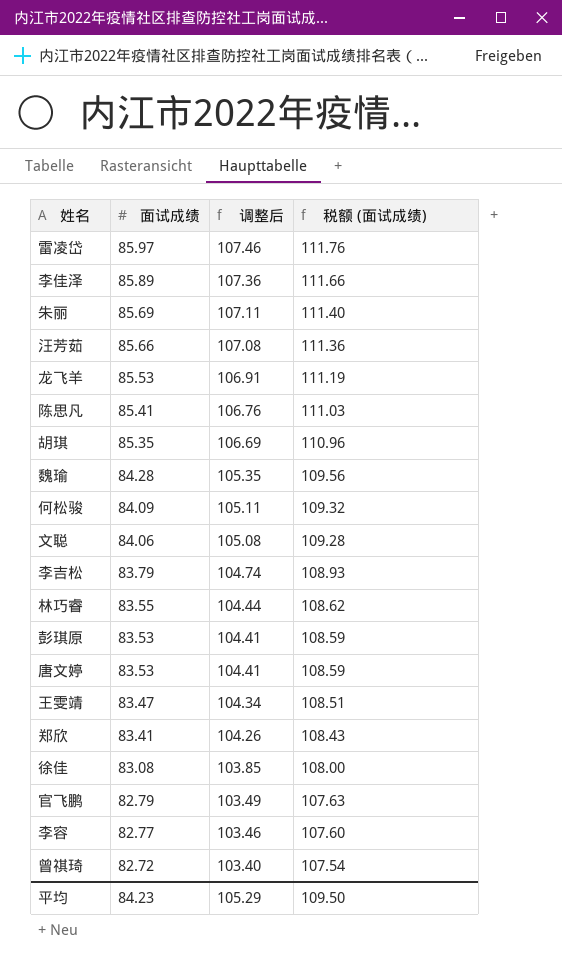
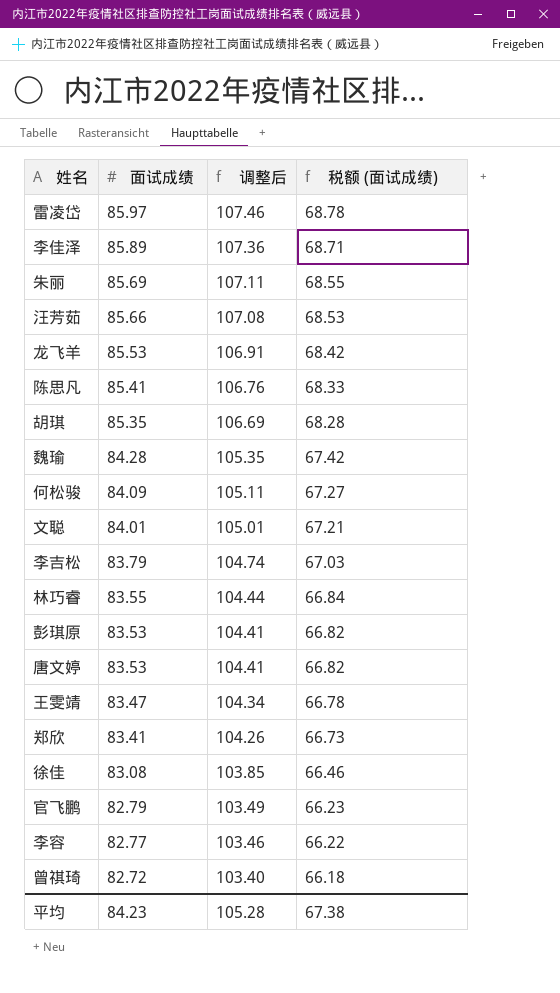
column 税额 (面试成绩) | formula: [面试成绩] * 1.3 -> [面试成绩] * 0.8
文聪 | 面试成绩: 84.06 -> 84.01
文聪 | 调整后: 105.08 -> 105.01
平均 | 调整后: 105.29 -> 105.28
平均 | 税额 (面试成绩): 109.50 -> 67.38

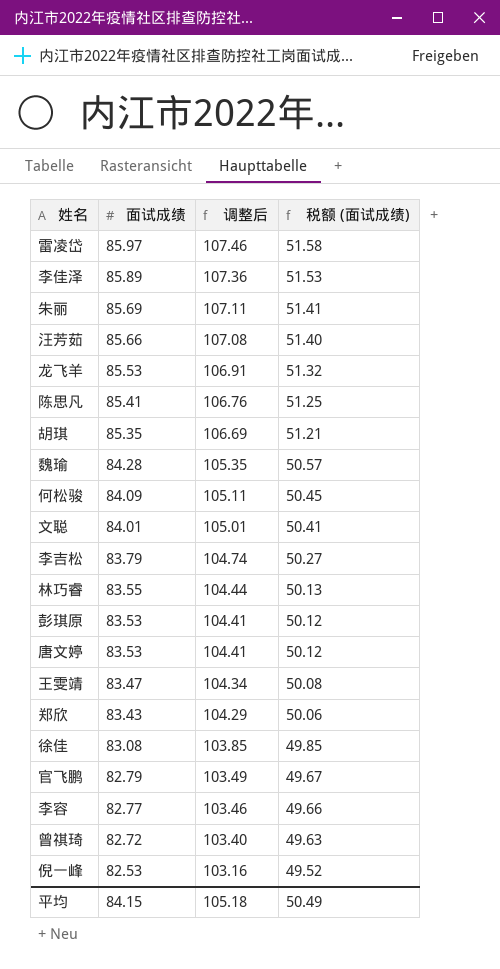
column 税额 (面试成绩) | formula: [面试成绩] * 0.8 -> [面试成绩] * 0.6
郑欣 | 面试成绩: 83.41 -> 83.43
郑欣 | 调整后: 104.26 -> 104.29
row 倪一峰: none -> 82.53 | 103.16 | 49.52
平均 | 面试成绩: 84.23 -> 84.15
平均 | 调整后: 105.28 -> 105.18
平均 | 税额 (面试成绩): 67.38 -> 50.49

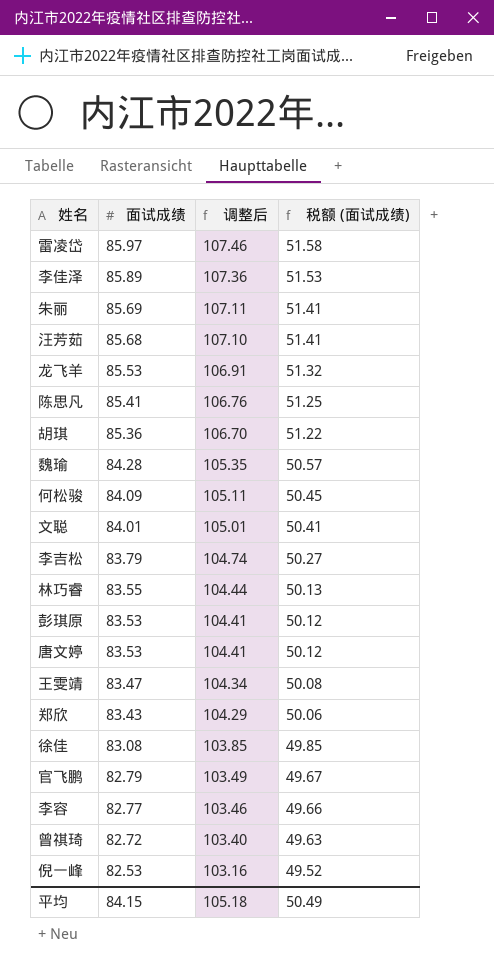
汪芳茹 | 面试成绩: 85.66 -> 85.68
汪芳茹 | 调整后: 107.08 -> 107.10
汪芳茹 | 税额 (面试成绩): 51.40 -> 51.41
胡琪 | 面试成绩: 85.35 -> 85.36
胡琪 | 调整后: 106.69 -> 106.70
胡琪 | 税额 (面试成绩): 51.21 -> 51.22

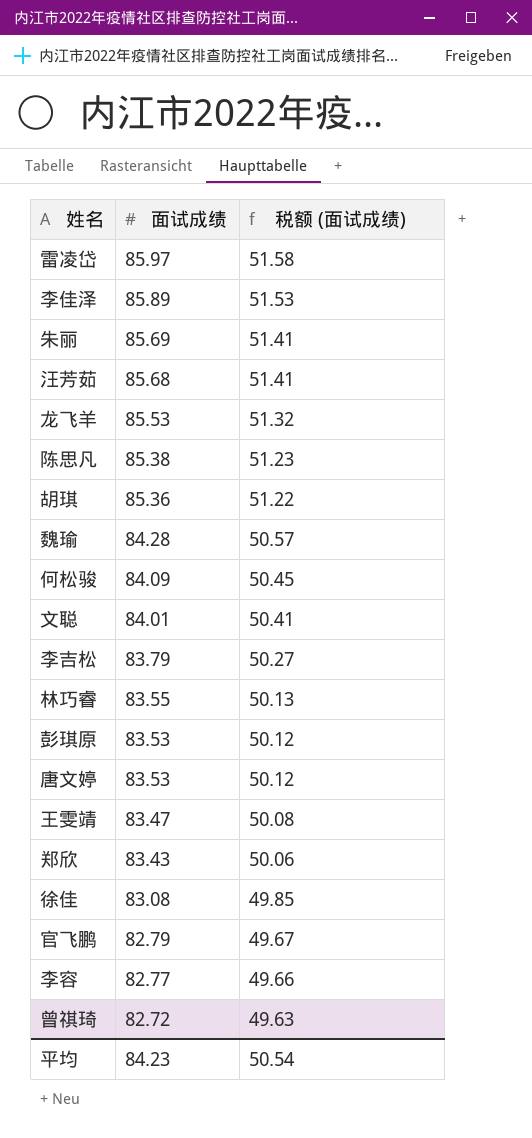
column 调整后 | formula: [面试成绩] * 1.25 -> none
row 倪一峰: 82.53 | 103.16 | 49.52 -> none
陈思凡 | 面试成绩: 85.41 -> 85.38
陈思凡 | 税额 (面试成绩): 51.25 -> 51.23
平均 | 面试成绩: 84.15 -> 84.23
平均 | 税额 (面试成绩): 50.49 -> 50.54

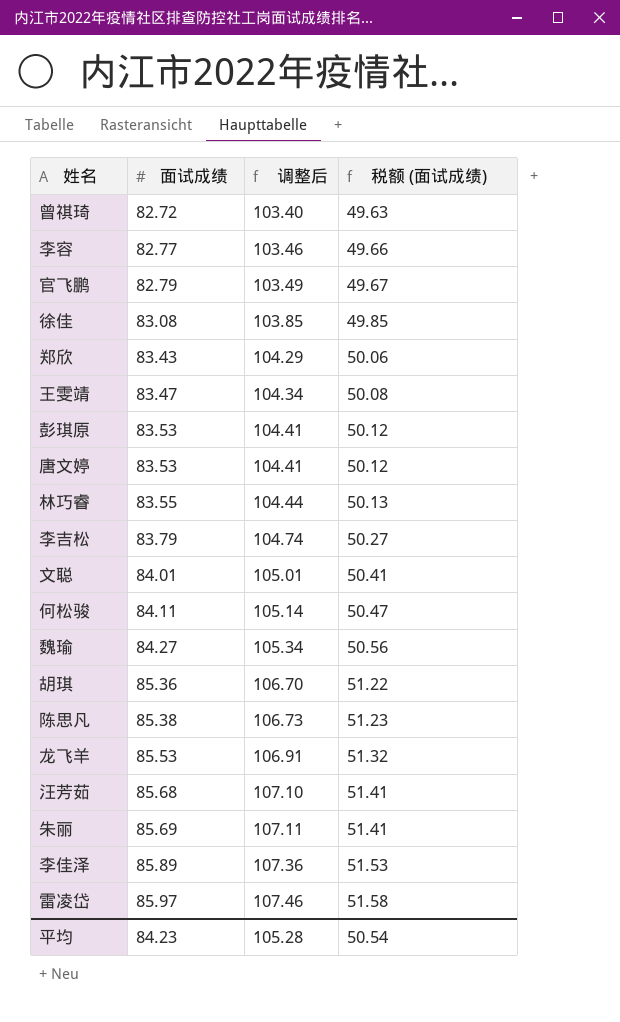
row order: 面试成绩 descending -> 面试成绩 ascending
column 调整后 | formula: none -> [面试成绩] * 1.25
何松骏 | 面试成绩: 84.09 -> 84.11
何松骏 | 税额 (面试成绩): 50.45 -> 50.47
魏瑜 | 面试成绩: 84.28 -> 84.27
魏瑜 | 税额 (面试成绩): 50.57 -> 50.56

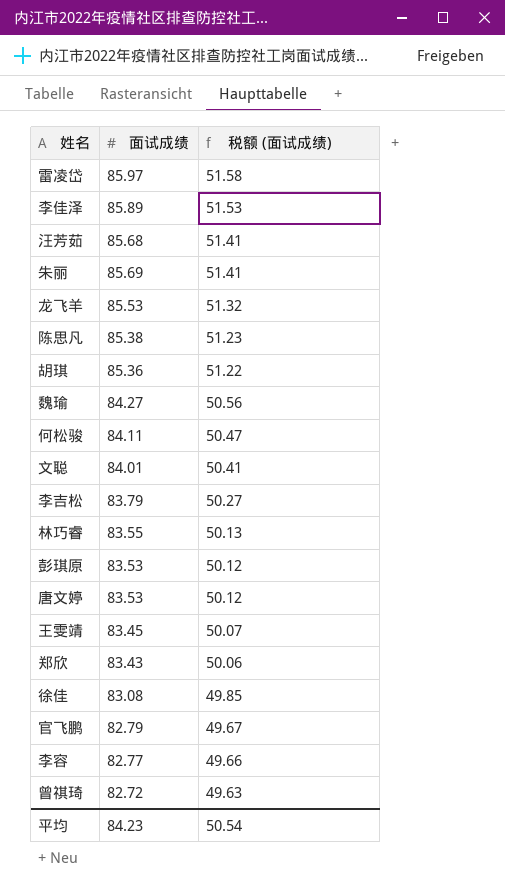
row order: 面试成绩 ascending -> 税额 (面试成绩) descending
column 调整后 | formula: [面试成绩] * 1.25 -> none
王雯靖 | 面试成绩: 83.47 -> 83.45
王雯靖 | 税额 (面试成绩): 50.08 -> 50.07

